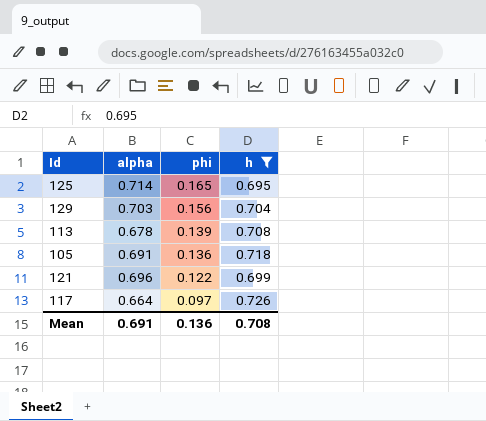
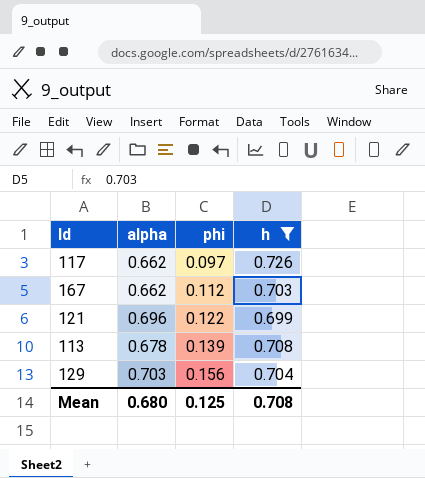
row order: phi descending -> phi ascending
row 125: 0.714 | 0.165 | 0.695 -> none
row 105: 0.691 | 0.136 | 0.718 -> none
117 | alpha: 0.664 -> 0.662
row 167: none -> 0.662 | 0.112 | 0.703
Mean | alpha: 0.691 -> 0.680
Mean | phi: 0.136 -> 0.125

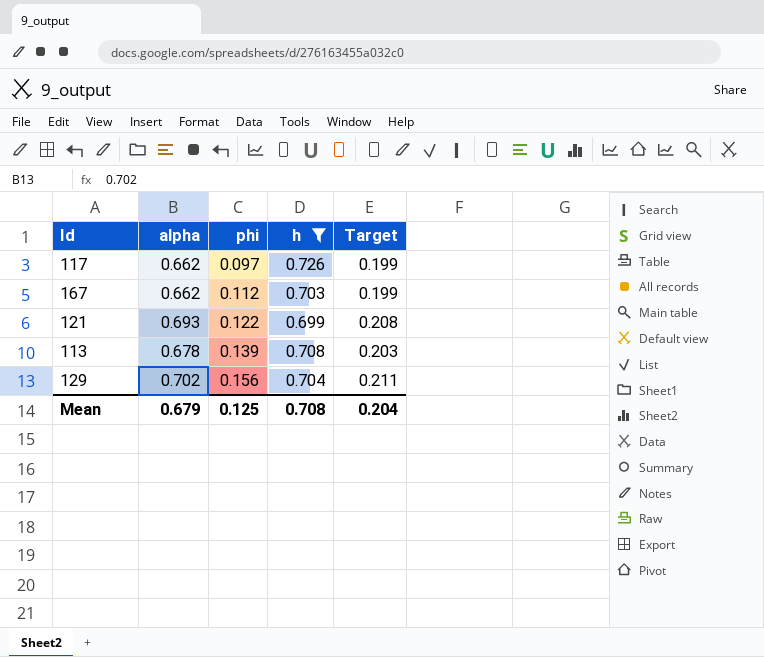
column Target | formula: none -> [alpha] * 0.3
121 | alpha: 0.696 -> 0.693
129 | alpha: 0.703 -> 0.702
Mean | alpha: 0.680 -> 0.679

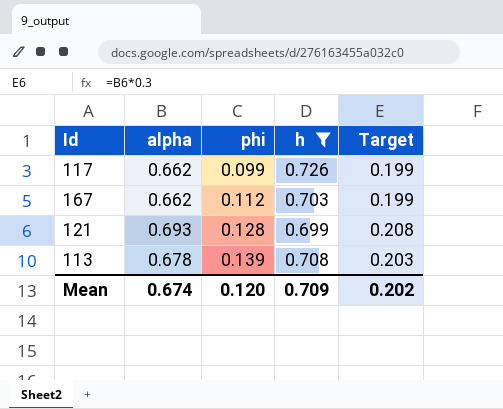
row 129: 0.702 | 0.156 | 0.704 | 0.211 -> none
117 | phi: 0.097 -> 0.099
121 | phi: 0.122 -> 0.128
Mean | alpha: 0.679 -> 0.674
Mean | phi: 0.125 -> 0.120
Mean | h: 0.708 -> 0.709
Mean | Target: 0.204 -> 0.202

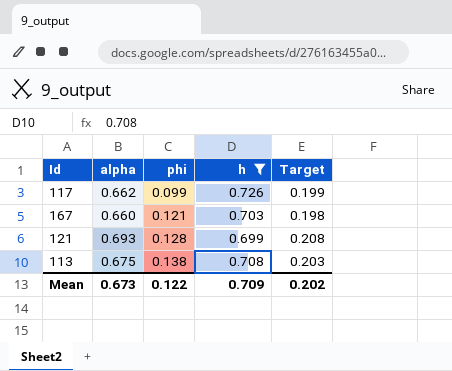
167 | alpha: 0.662 -> 0.660
167 | phi: 0.112 -> 0.121
167 | Target: 0.199 -> 0.198
113 | alpha: 0.678 -> 0.675
113 | phi: 0.139 -> 0.138
Mean | alpha: 0.674 -> 0.673
Mean | phi: 0.120 -> 0.122

